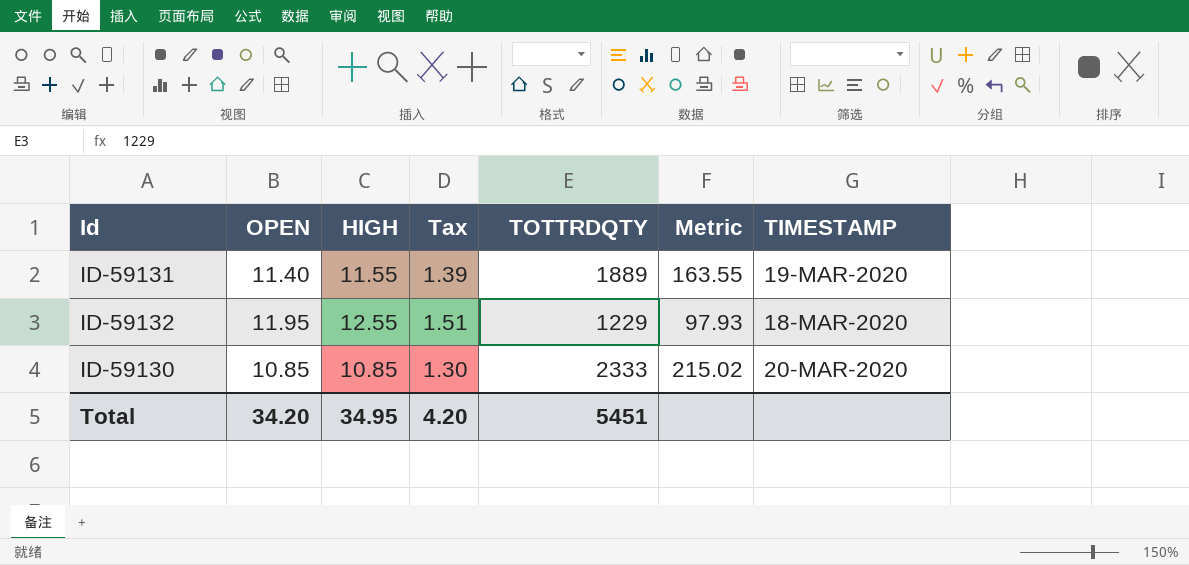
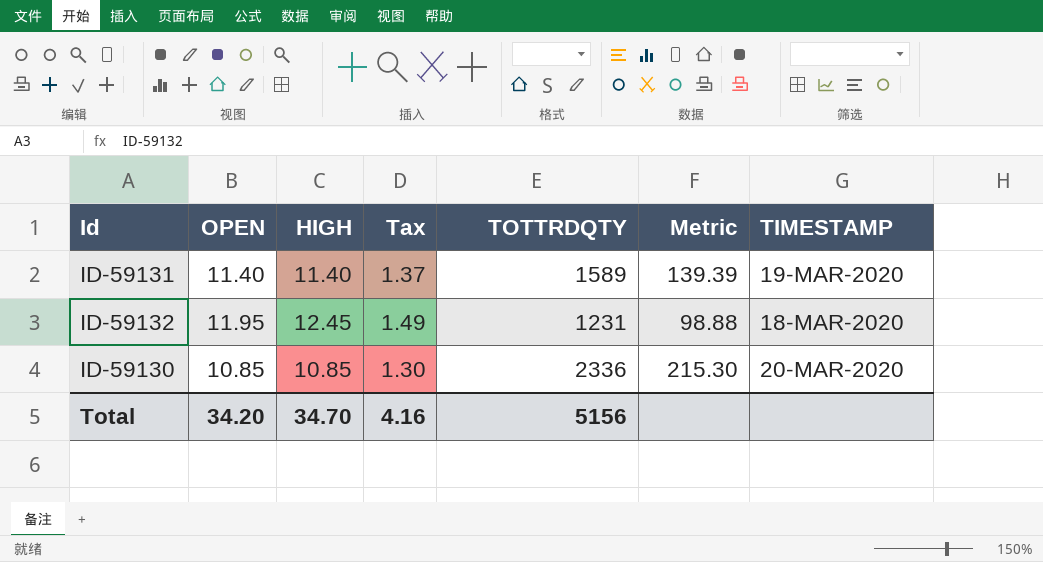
ID-59131 | HIGH: 11.55 -> 11.40
ID-59131 | Tax: 1.39 -> 1.37
ID-59131 | TOTTRDQTY: 1889 -> 1589
ID-59131 | Metric: 163.55 -> 139.39
ID-59132 | HIGH: 12.55 -> 12.45
ID-59132 | Tax: 1.51 -> 1.49
ID-59132 | TOTTRDQTY: 1229 -> 1231
ID-59132 | Metric: 97.93 -> 98.88
ID-59130 | TOTTRDQTY: 2333 -> 2336
ID-59130 | Metric: 215.02 -> 215.30
Total | HIGH: 34.95 -> 34.70
Total | Tax: 4.20 -> 4.16
Total | TOTTRDQTY: 5451 -> 5156

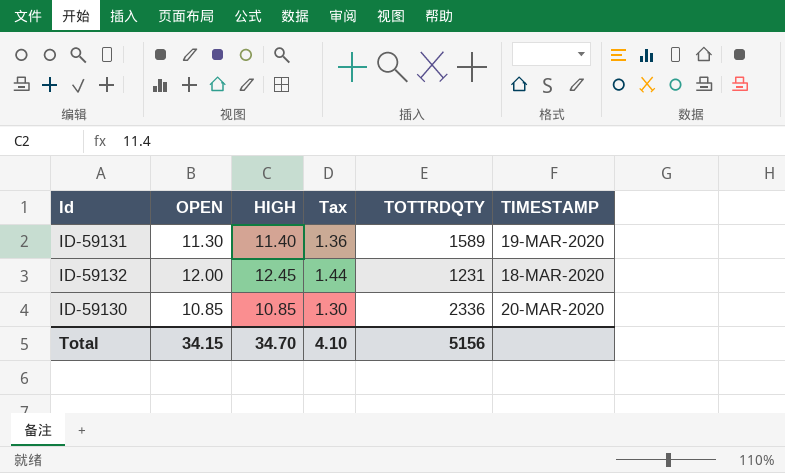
column Metric | formula: [TOTTRDQTY] / [HIGH] -> none
column Tax | formula: [HIGH] * 0.12 -> [OPEN] * 0.12
ID-59131 | OPEN: 11.40 -> 11.30
ID-59132 | OPEN: 11.95 -> 12.00
Total | OPEN: 34.20 -> 34.15
Total | Tax: 4.16 -> 4.10

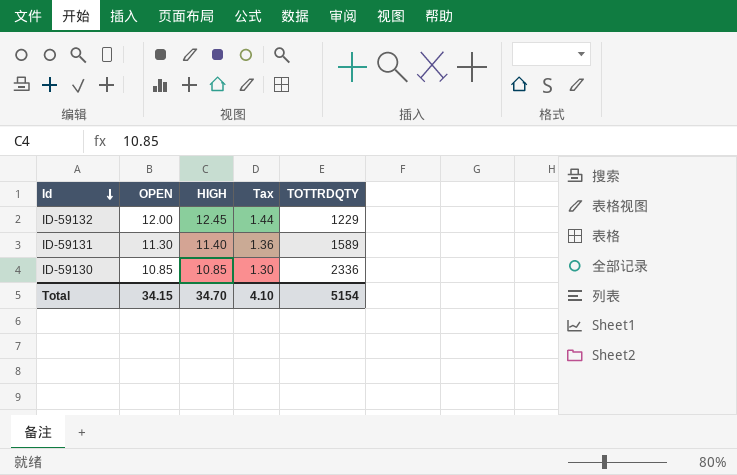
row order: none -> Id descending
column TIMESTAMP | position: 6 -> none
ID-59132 | TOTTRDQTY: 1231 -> 1229
Total | TOTTRDQTY: 5156 -> 5154

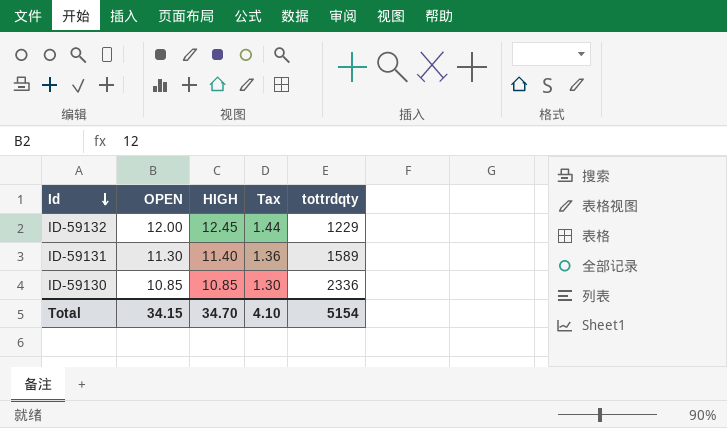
column name: TOTTRDQTY -> tottrdqty

